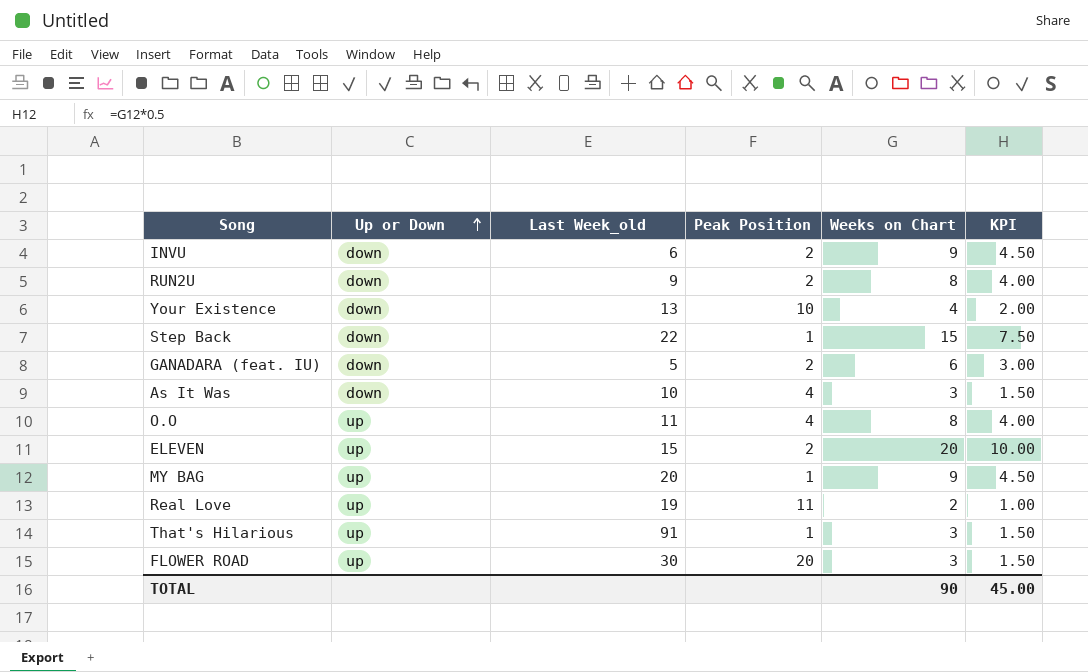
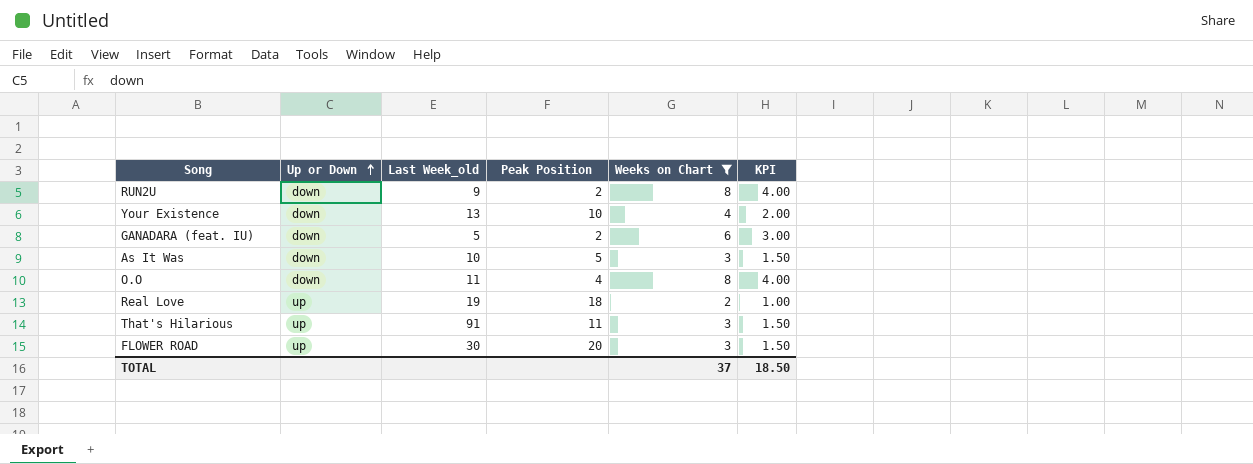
filter: none -> Weeks on Chart <= 8
As It Was | Peak Position: 4 -> 5
O.O | Up or Down: up -> down
Real Love | Peak Position: 11 -> 18
That's Hilarious | Peak Position: 1 -> 11
TOTAL | Weeks on Chart: 90 -> 37
TOTAL | KPI: 45.00 -> 18.50

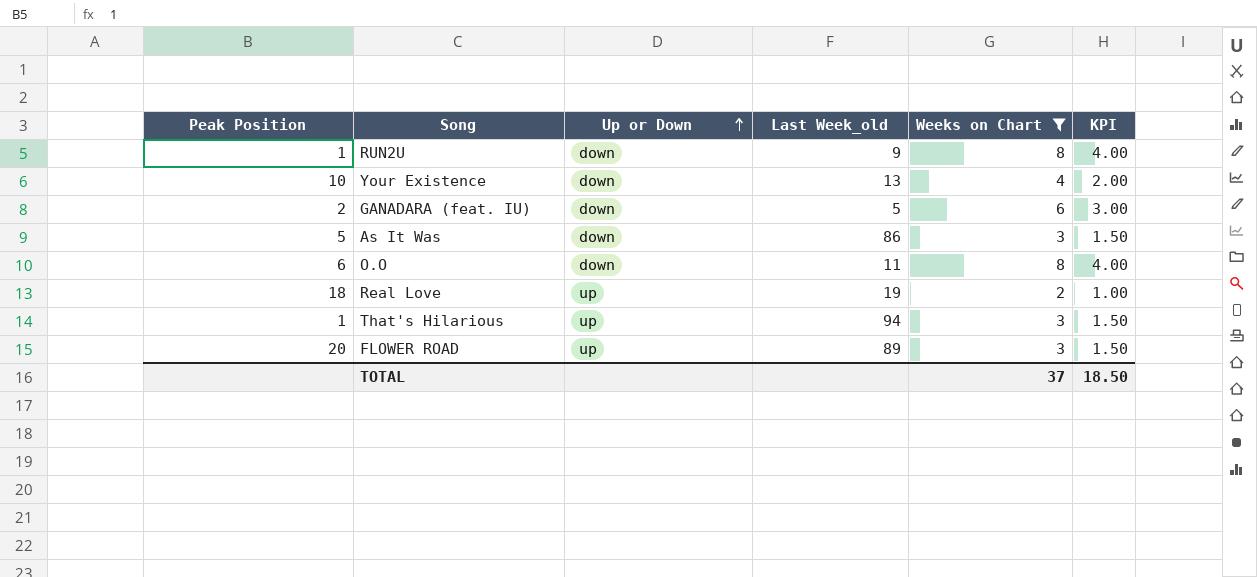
column Peak Position | position: 4 -> 1
RUN2U | Peak Position: 2 -> 1
As It Was | Last Week_old: 10 -> 86
O.O | Peak Position: 4 -> 6
That's Hilarious | Peak Position: 11 -> 1
That's Hilarious | Last Week_old: 91 -> 94
FLOWER ROAD | Last Week_old: 30 -> 89

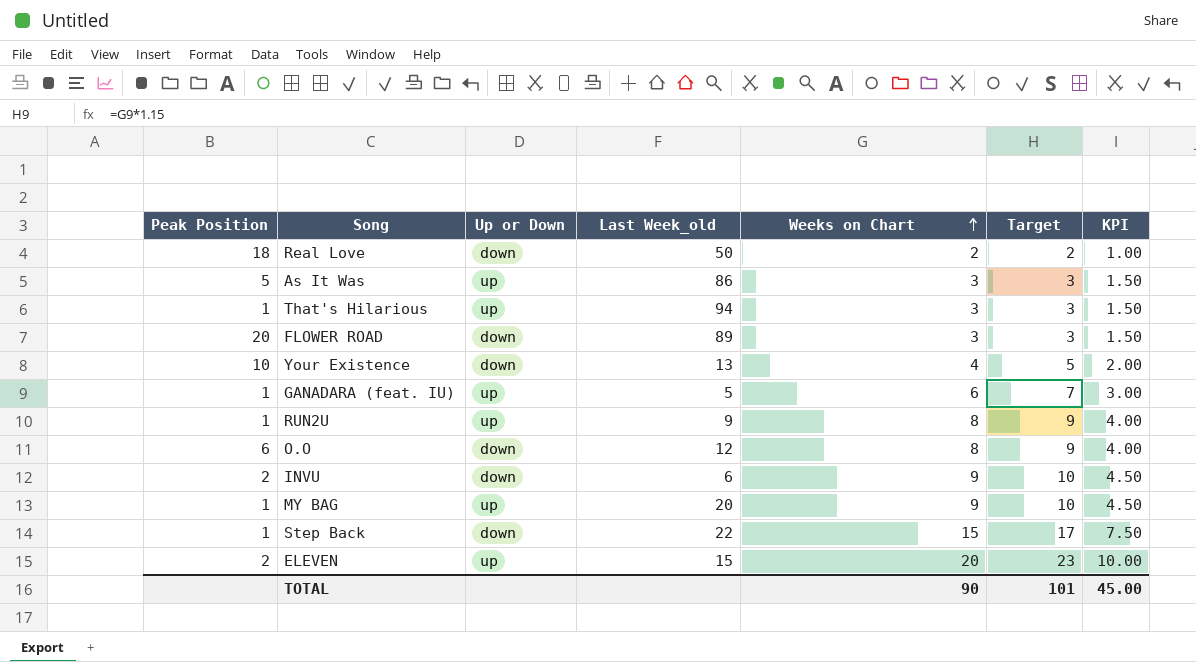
filter: Weeks on Chart <= 8 -> none
row order: Up or Down ascending -> Weeks on Chart ascending
column Target | formula: none -> [Weeks on Chart] * 1.15
Real Love | Up or Down: up -> down
Real Love | Last Week_old: 19 -> 50
As It Was | Up or Down: down -> up
FLOWER ROAD | Up or Down: up -> down
GANADARA (feat. IU) | Peak Position: 2 -> 1
GANADARA (feat. IU) | Up or Down: down -> up
RUN2U | Up or Down: down -> up
O.O | Last Week_old: 11 -> 12
TOTAL | Weeks on Chart: 37 -> 90
TOTAL | KPI: 18.50 -> 45.00

